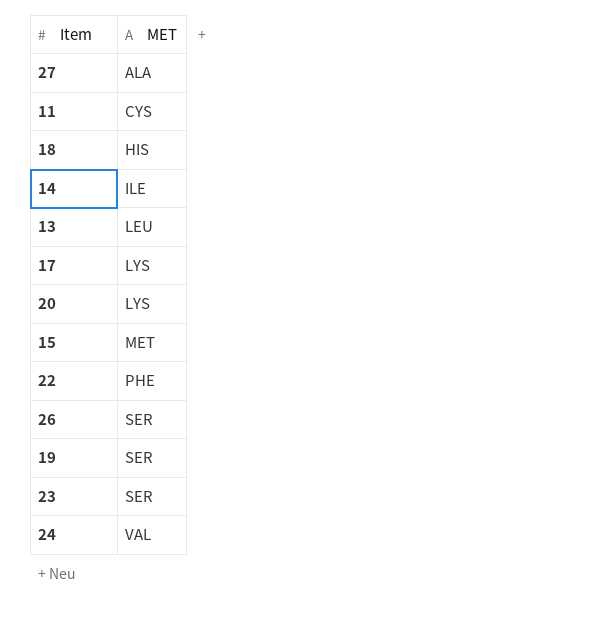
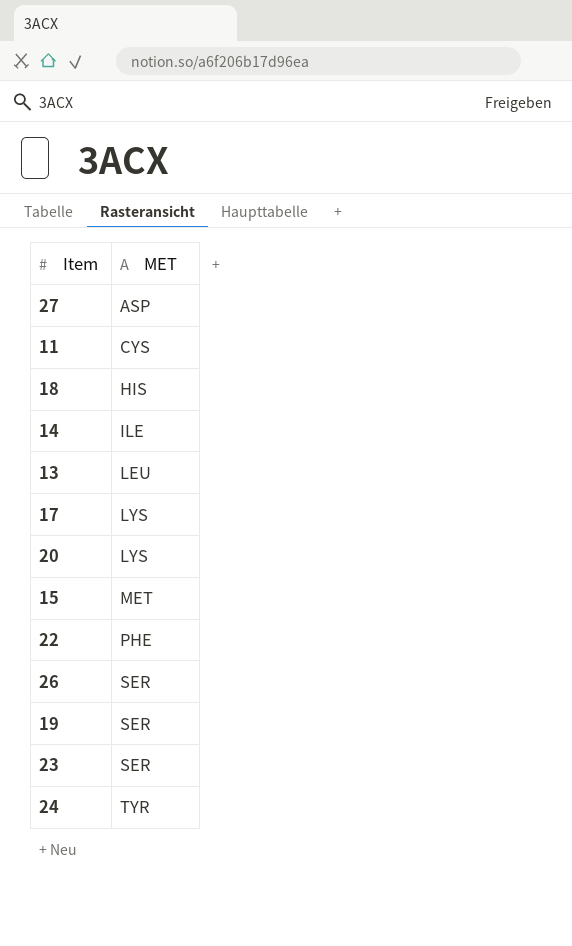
27 | MET: ALA -> ASP
24 | MET: VAL -> TYR

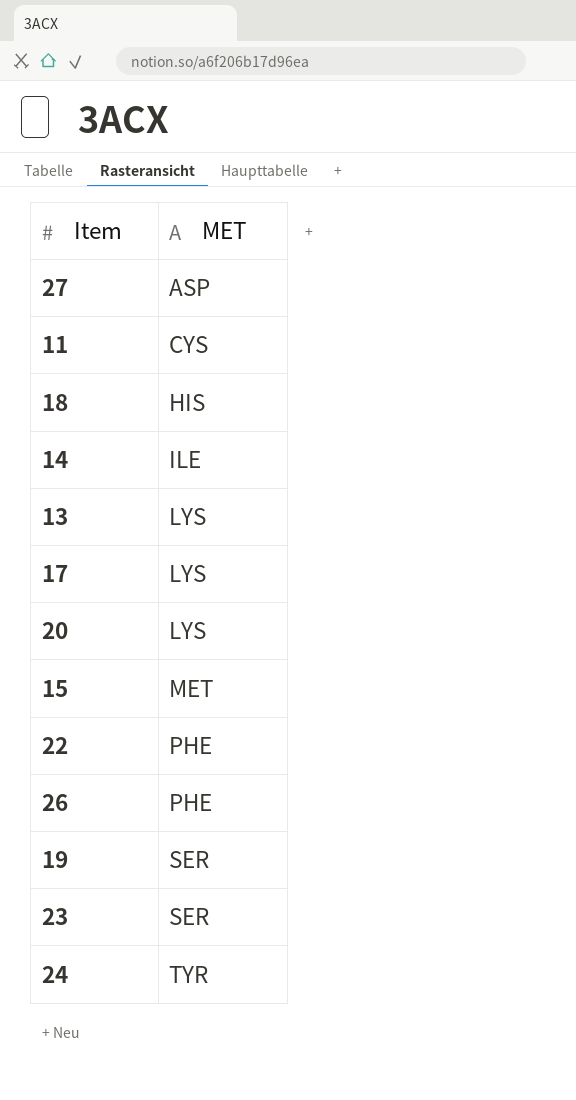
13 | MET: LEU -> LYS
26 | MET: SER -> PHE

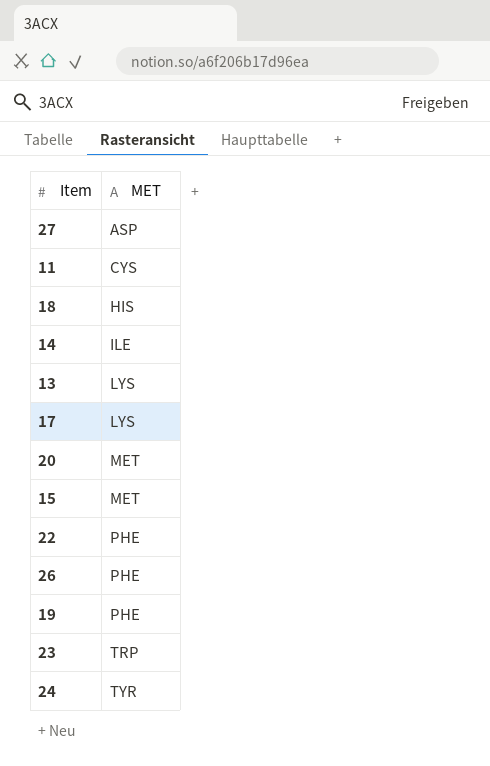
20 | MET: LYS -> MET
19 | MET: SER -> PHE
23 | MET: SER -> TRP

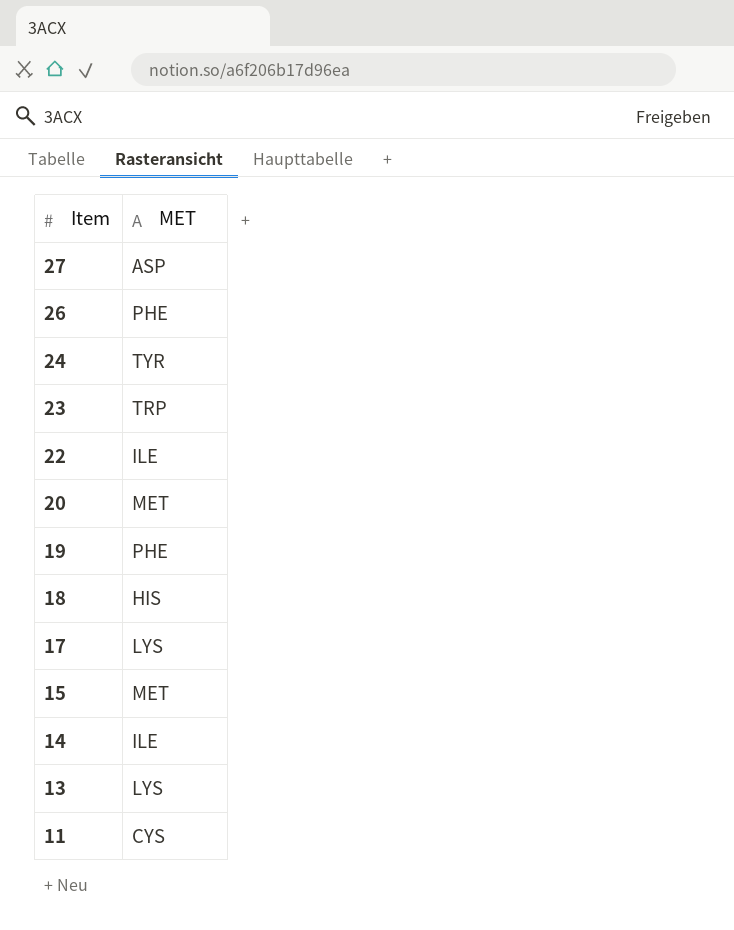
row order: MET ascending -> Item descending
22 | MET: PHE -> ILE

